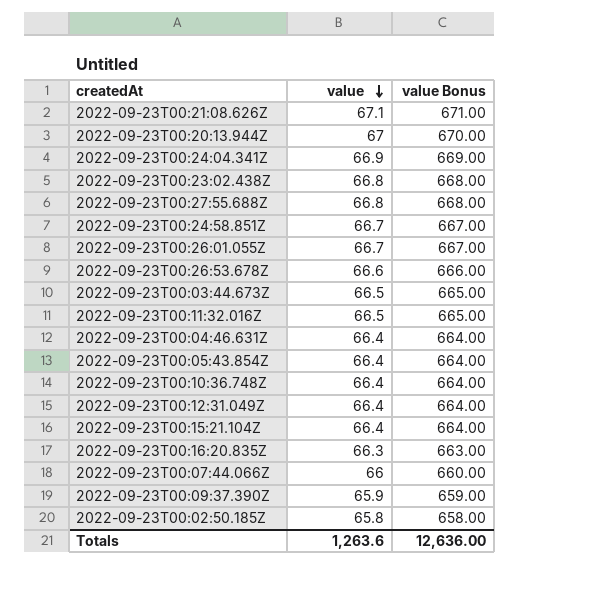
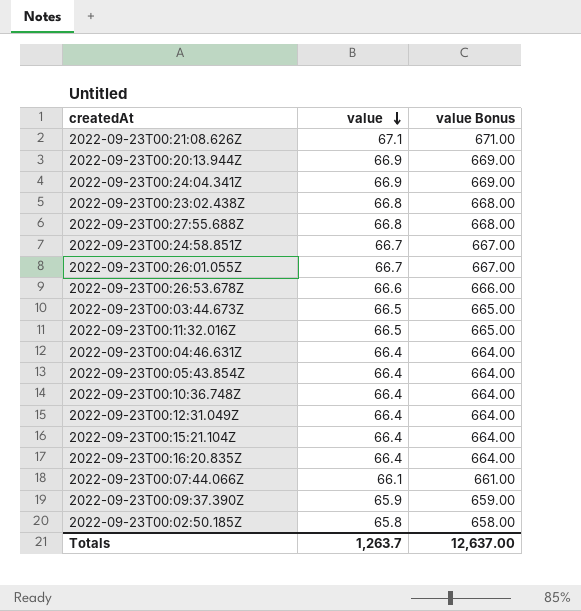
2022-09-23T00:20:13.944Z | value: 67 -> 66.9
2022-09-23T00:20:13.944Z | value Bonus: 670.00 -> 669.00
2022-09-23T00:16:20.835Z | value: 66.3 -> 66.4
2022-09-23T00:16:20.835Z | value Bonus: 663.00 -> 664.00
2022-09-23T00:07:44.066Z | value: 66 -> 66.1
2022-09-23T00:07:44.066Z | value Bonus: 660.00 -> 661.00
Totals | value: 1,263.6 -> 1,263.7
Totals | value Bonus: 12,636.00 -> 12,637.00

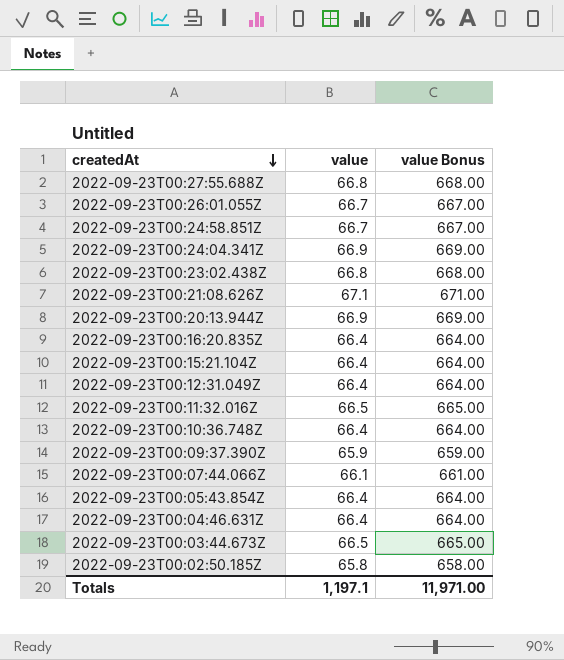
row order: value descending -> createdAt descending
row 2022-09-23T00:26:53.678Z: 66.6 | 666.00 -> none
Totals | value: 1,263.7 -> 1,197.1
Totals | value Bonus: 12,637.00 -> 11,971.00

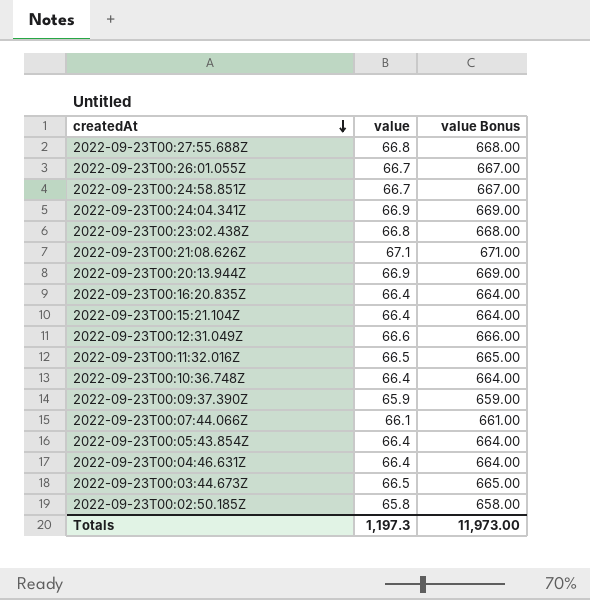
2022-09-23T00:12:31.049Z | value: 66.4 -> 66.6
2022-09-23T00:12:31.049Z | value Bonus: 664.00 -> 666.00
Totals | value: 1,197.1 -> 1,197.3
Totals | value Bonus: 11,971.00 -> 11,973.00

